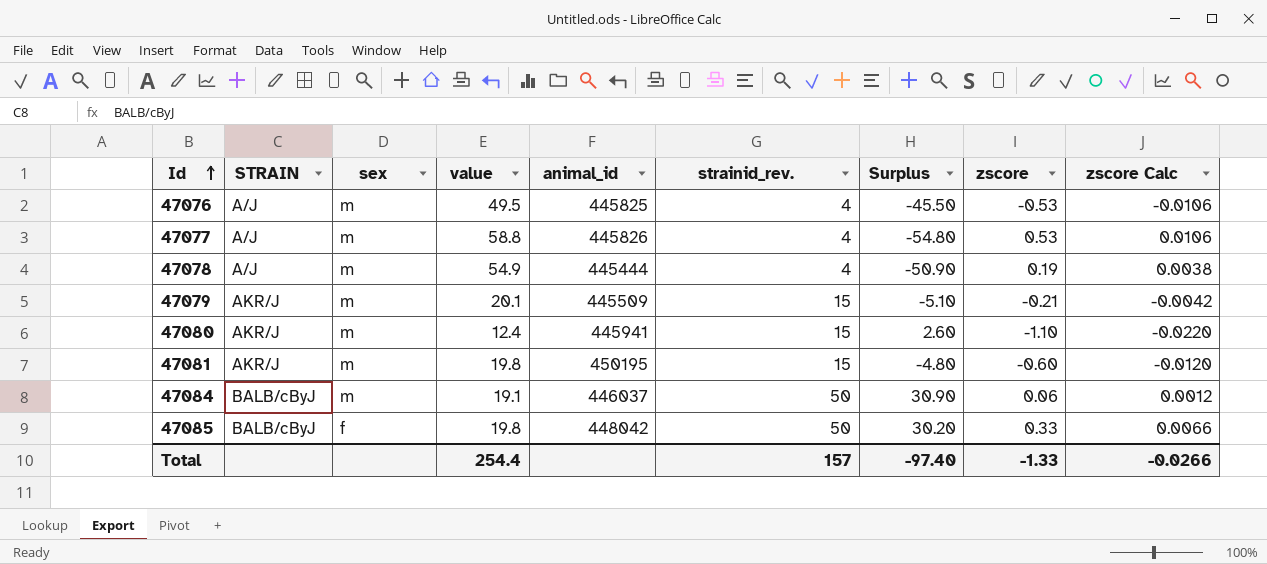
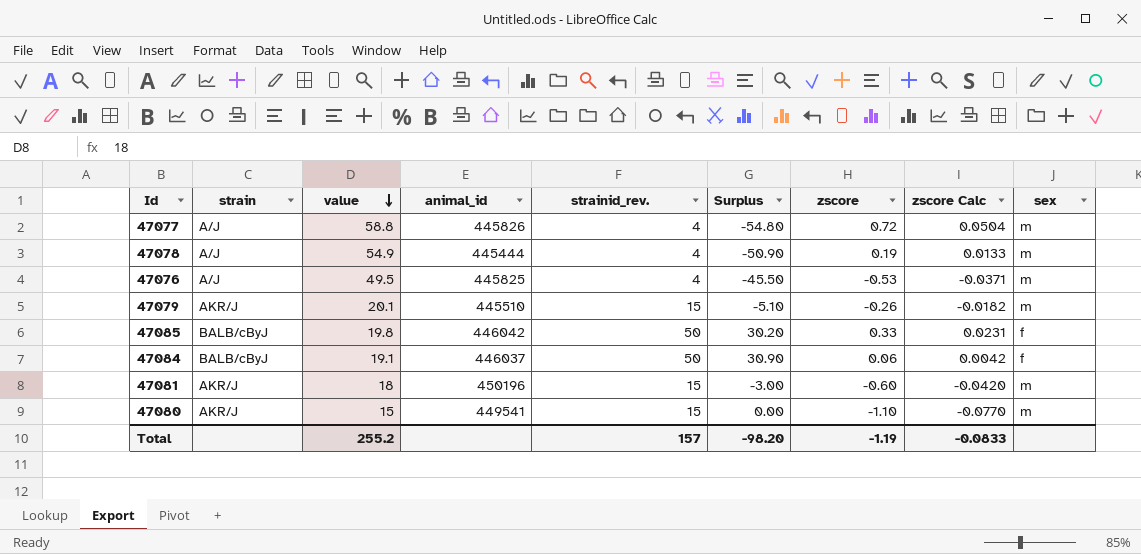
row order: Id ascending -> value descending
column name: STRAIN -> strain
column zscore Calc | formula: [zscore] * 0.02 -> [zscore] * 0.07
column sex | position: 3 -> 9
47077 | zscore: 0.53 -> 0.72
47079 | animal_id: 445509 -> 445510
47079 | zscore: -0.21 -> -0.26
47085 | animal_id: 448042 -> 446042
47084 | sex: m -> f
47081 | value: 19.8 -> 18
47081 | animal_id: 450195 -> 450196
47081 | Surplus: -4.80 -> -3.00
47080 | value: 12.4 -> 15
47080 | animal_id: 445941 -> 449541
47080 | Surplus: 2.60 -> 0.00
Total | value: 254.4 -> 255.2
Total | Surplus: -97.40 -> -98.20
Total | zscore: -1.33 -> -1.19
Total | zscore Calc: -0.0266 -> -0.0833

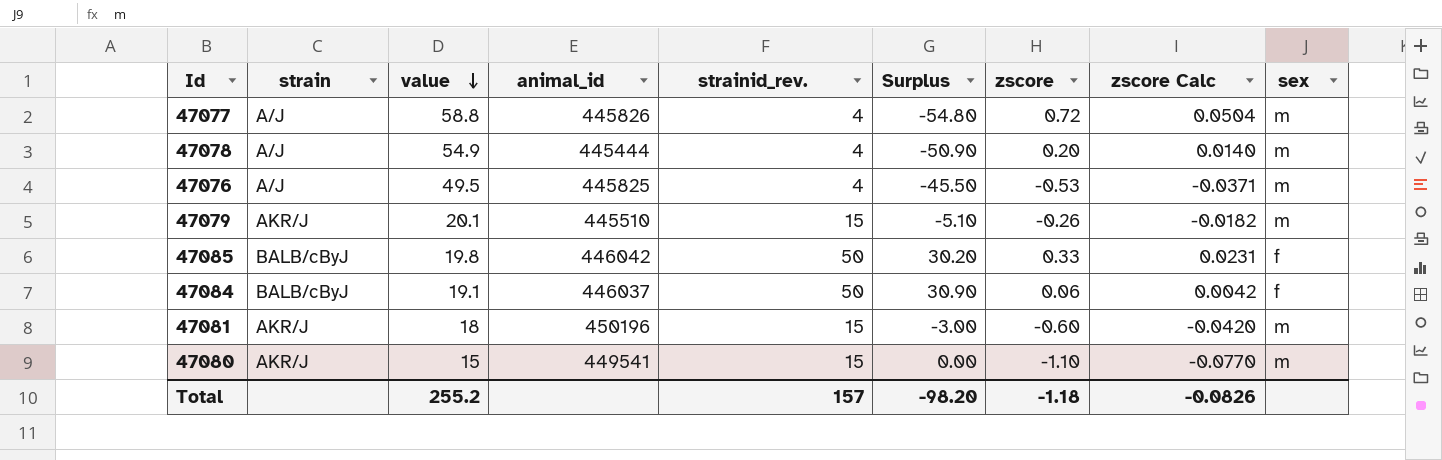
47078 | zscore: 0.19 -> 0.20
47078 | zscore Calc: 0.0133 -> 0.0140
Total | zscore: -1.19 -> -1.18
Total | zscore Calc: -0.0833 -> -0.0826

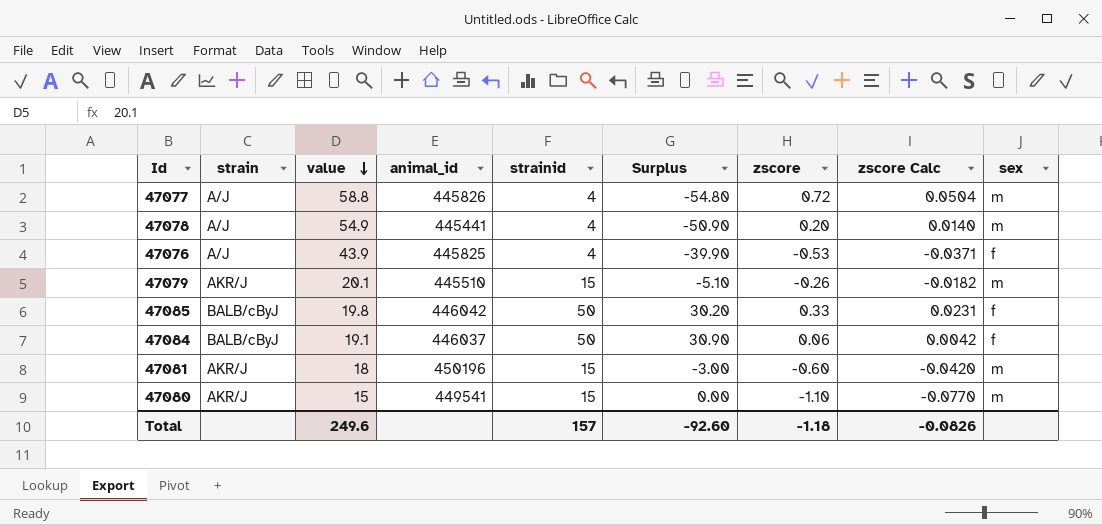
column name: strainid_rev. -> strainid
47078 | animal_id: 445444 -> 445441
47076 | value: 49.5 -> 43.9
47076 | Surplus: -45.50 -> -39.90
47076 | sex: m -> f
Total | value: 255.2 -> 249.6
Total | Surplus: -98.20 -> -92.60

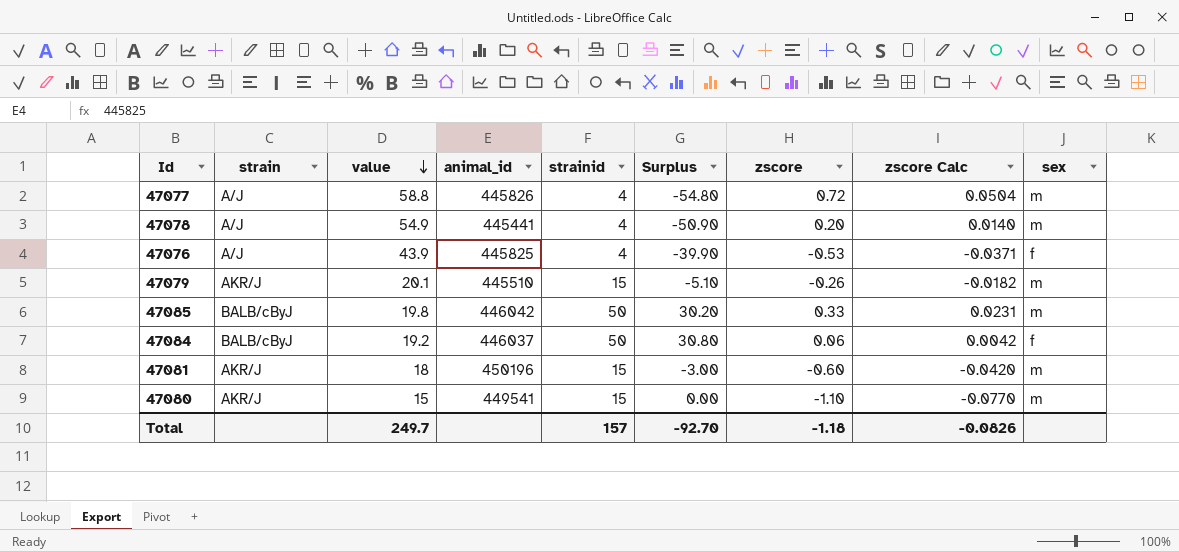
47085 | sex: f -> m
47084 | value: 19.1 -> 19.2
47084 | Surplus: 30.90 -> 30.80
Total | value: 249.6 -> 249.7
Total | Surplus: -92.60 -> -92.70

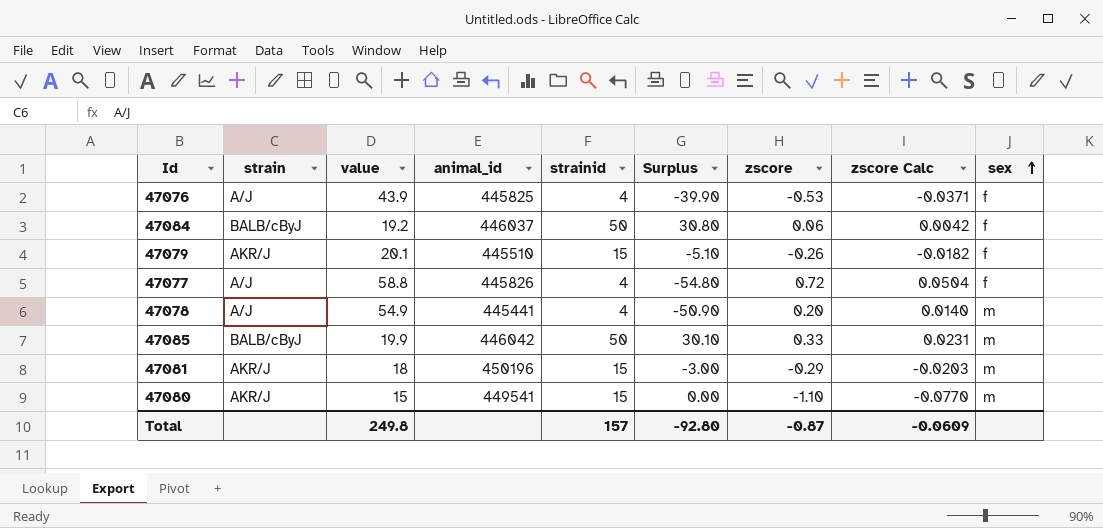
row order: value descending -> sex ascending
47079 | sex: m -> f
47077 | sex: m -> f
47085 | value: 19.8 -> 19.9
47085 | Surplus: 30.20 -> 30.10
47081 | zscore: -0.60 -> -0.29
47081 | zscore Calc: -0.0420 -> -0.0203
Total | value: 249.7 -> 249.8
Total | Surplus: -92.70 -> -92.80
Total | zscore: -1.18 -> -0.87
Total | zscore Calc: -0.0826 -> -0.0609

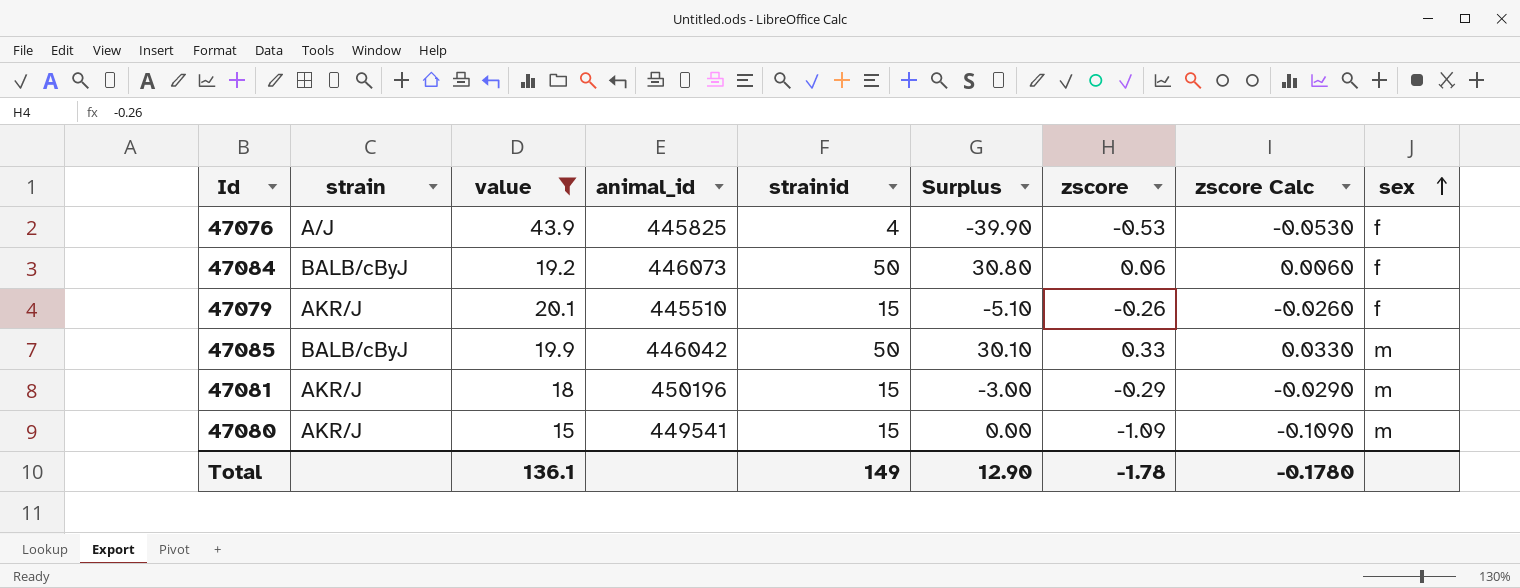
filter: none -> value <= 43.9
column zscore Calc | formula: [zscore] * 0.07 -> [zscore] * 0.1
47084 | animal_id: 446037 -> 446073
47080 | zscore: -1.10 -> -1.09
Total | value: 249.8 -> 136.1
Total | strainid: 157 -> 149
Total | Surplus: -92.80 -> 12.90
Total | zscore: -0.87 -> -1.78
Total | zscore Calc: -0.0609 -> -0.1780

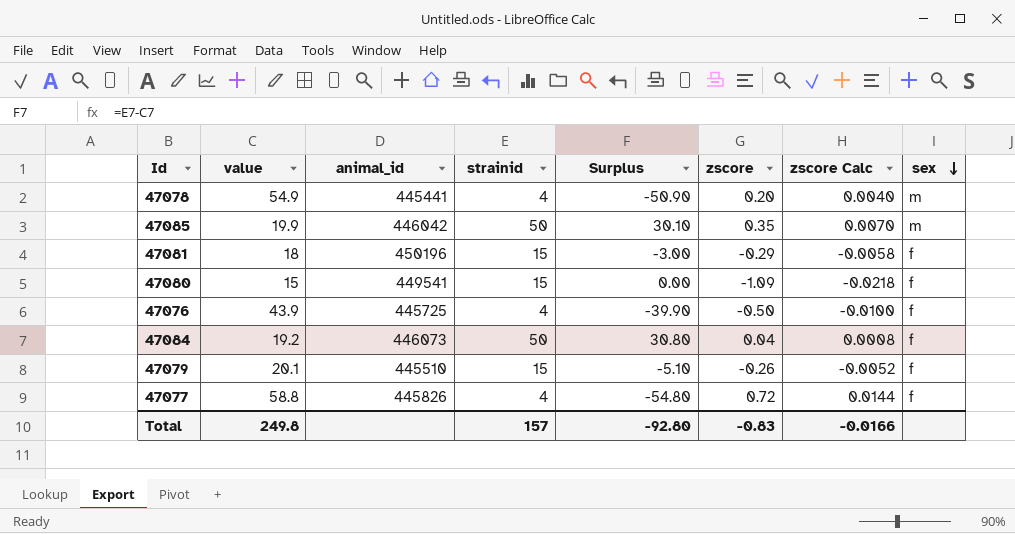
filter: value <= 43.9 -> none
row order: sex ascending -> sex descending
column strain | position: 2 -> none
column zscore Calc | formula: [zscore] * 0.1 -> [zscore] * 0.02
47085 | zscore: 0.33 -> 0.35
47081 | sex: m -> f
47080 | sex: m -> f
47076 | animal_id: 445825 -> 445725
47076 | zscore: -0.53 -> -0.50
47084 | zscore: 0.06 -> 0.04
Total | value: 136.1 -> 249.8
Total | strainid: 149 -> 157
Total | Surplus: 12.90 -> -92.80
Total | zscore: -1.78 -> -0.83
Total | zscore Calc: -0.1780 -> -0.0166

